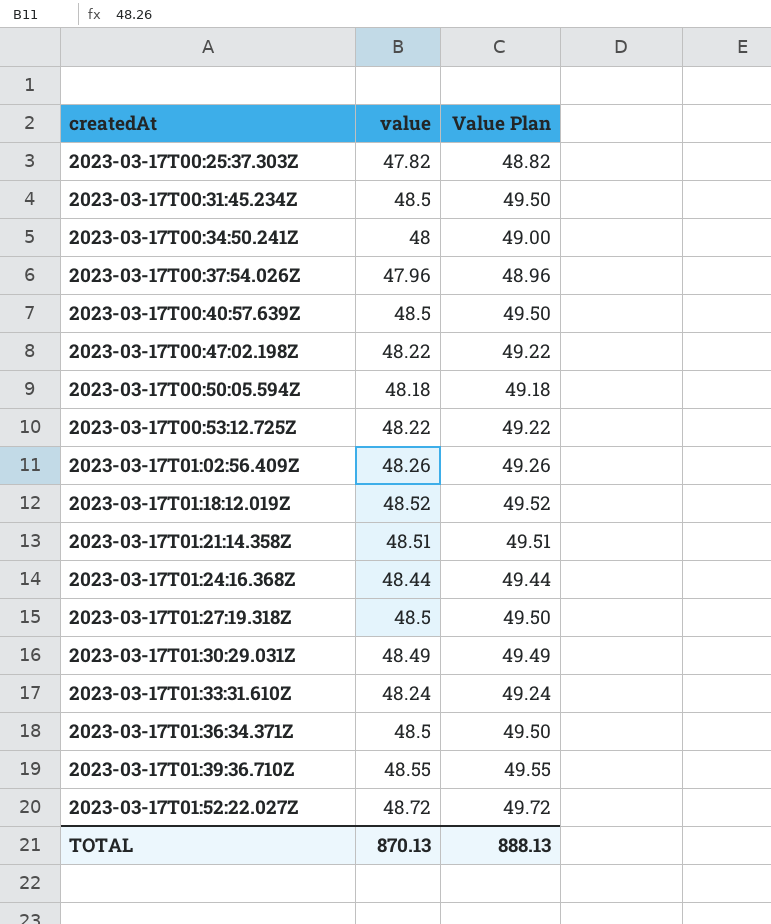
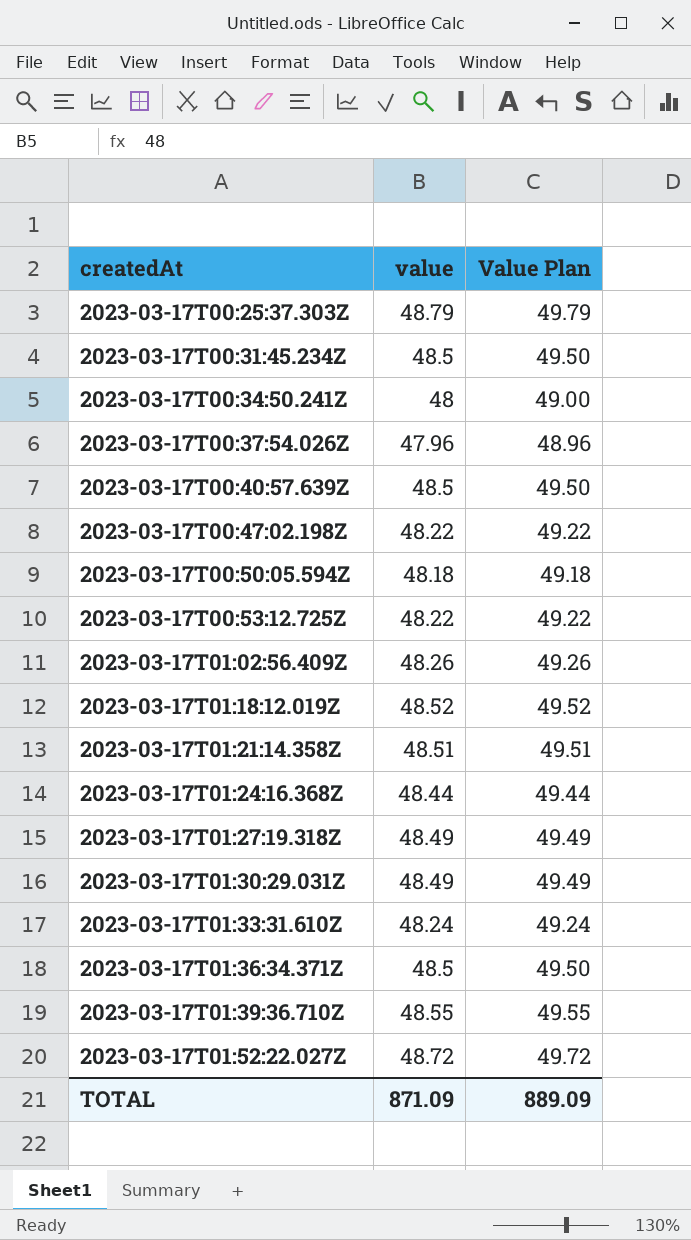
2023-03-17T00:25:37.303Z | value: 47.82 -> 48.79
2023-03-17T00:25:37.303Z | Value Plan: 48.82 -> 49.79
2023-03-17T01:27:19.318Z | value: 48.5 -> 48.49
2023-03-17T01:27:19.318Z | Value Plan: 49.50 -> 49.49
TOTAL | value: 870.13 -> 871.09
TOTAL | Value Plan: 888.13 -> 889.09

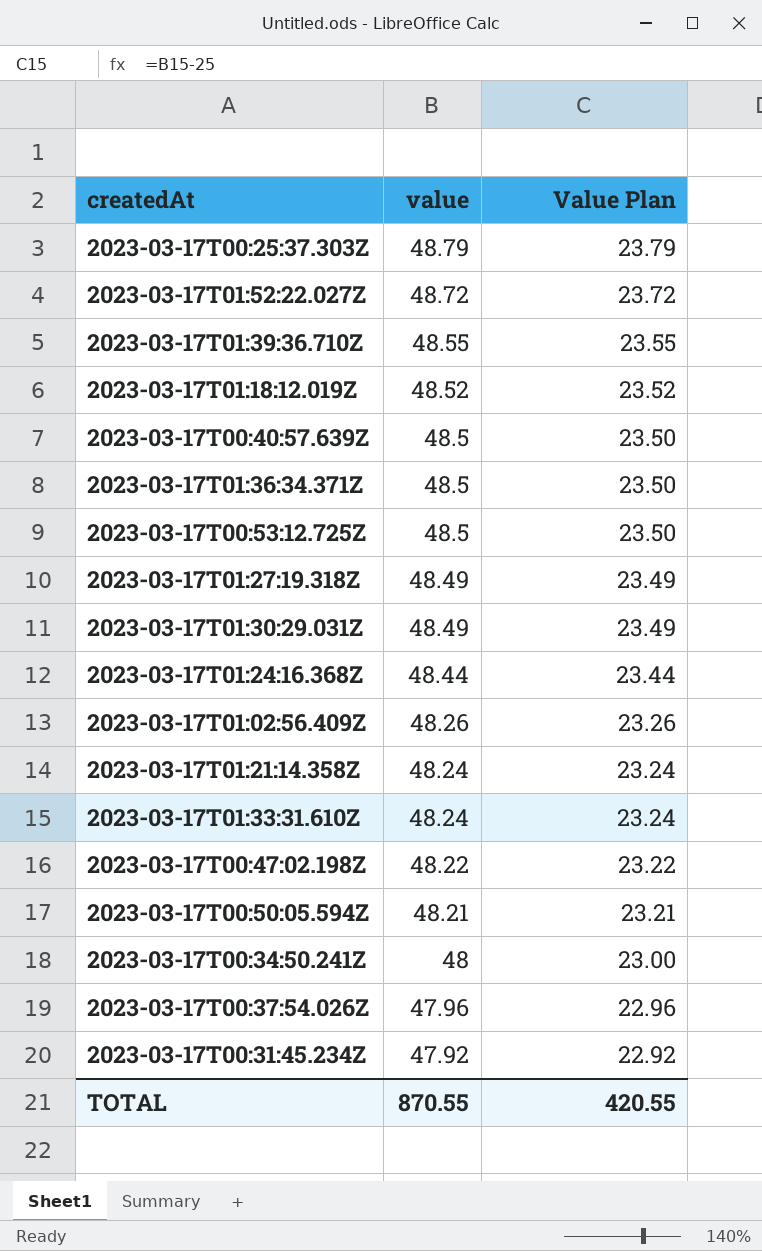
row order: createdAt ascending -> value descending
column Value Plan | formula: [value] + 1 -> [value] - 25
2023-03-17T00:53:12.725Z | value: 48.22 -> 48.5
2023-03-17T01:21:14.358Z | value: 48.51 -> 48.24
2023-03-17T00:50:05.594Z | value: 48.18 -> 48.21
2023-03-17T00:31:45.234Z | value: 48.5 -> 47.92
TOTAL | value: 871.09 -> 870.55
TOTAL | Value Plan: 889.09 -> 420.55

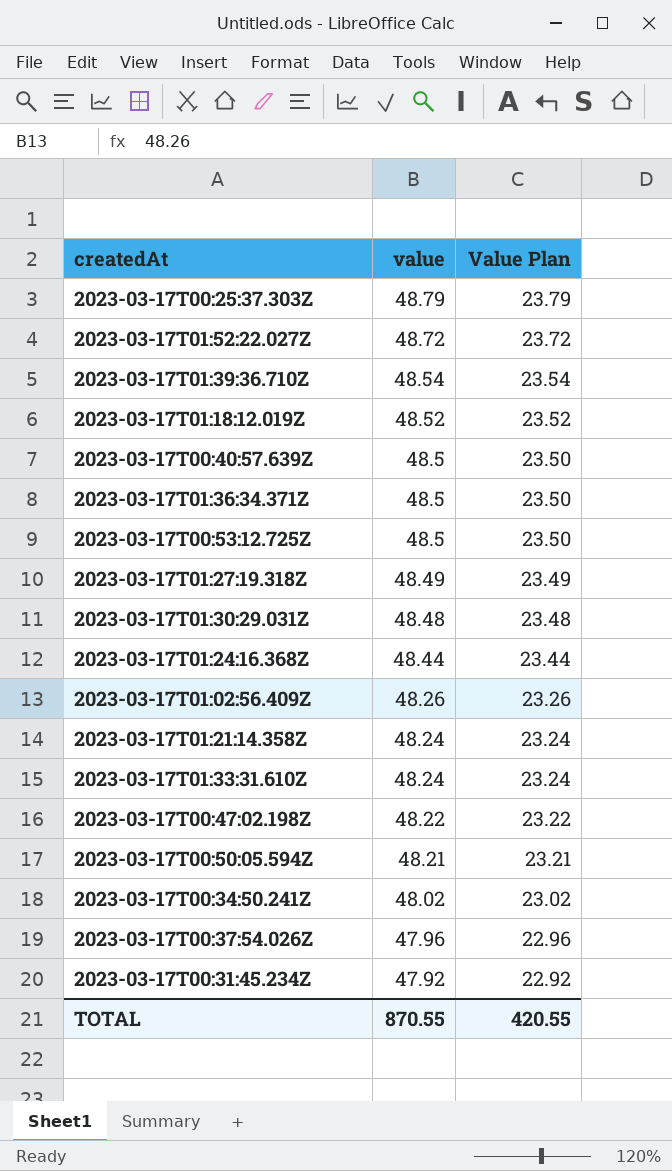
2023-03-17T01:39:36.710Z | value: 48.55 -> 48.54
2023-03-17T01:39:36.710Z | Value Plan: 23.55 -> 23.54
2023-03-17T01:30:29.031Z | value: 48.49 -> 48.48
2023-03-17T01:30:29.031Z | Value Plan: 23.49 -> 23.48
2023-03-17T00:34:50.241Z | value: 48 -> 48.02
2023-03-17T00:34:50.241Z | Value Plan: 23.00 -> 23.02

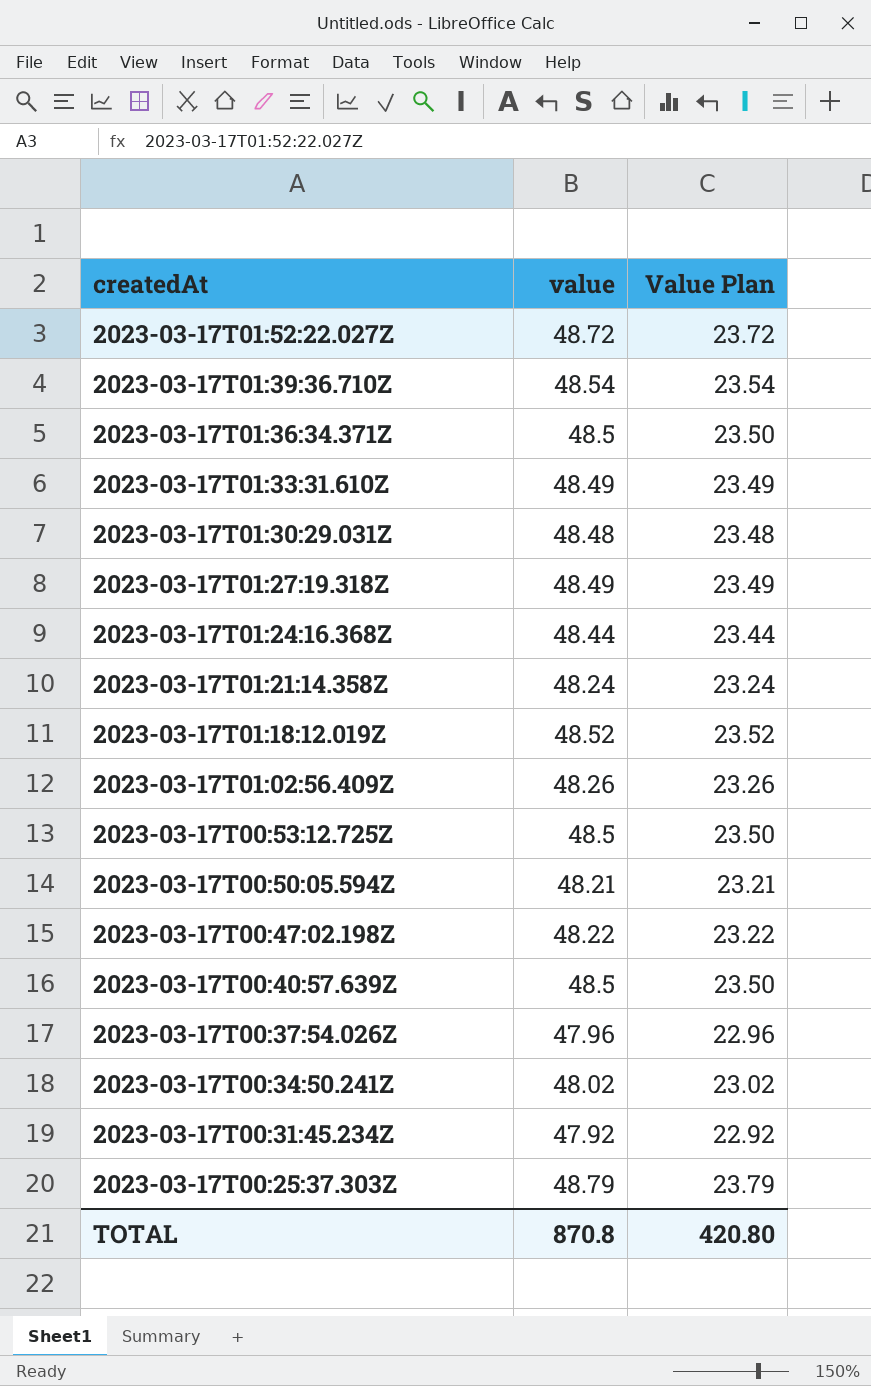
row order: value descending -> createdAt descending
2023-03-17T01:33:31.610Z | value: 48.24 -> 48.49
2023-03-17T01:33:31.610Z | Value Plan: 23.24 -> 23.49
TOTAL | value: 870.55 -> 870.8
TOTAL | Value Plan: 420.55 -> 420.80

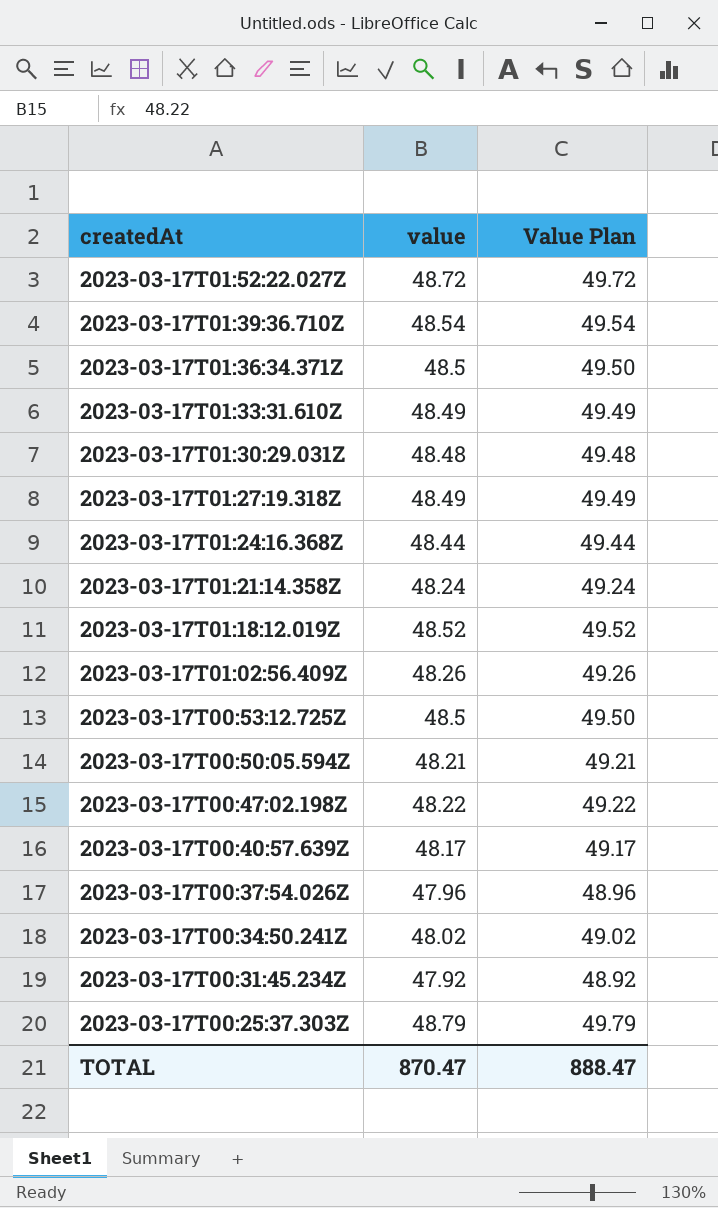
column Value Plan | formula: [value] - 25 -> [value] + 1
2023-03-17T00:40:57.639Z | value: 48.5 -> 48.17
TOTAL | value: 870.8 -> 870.47
TOTAL | Value Plan: 420.80 -> 888.47

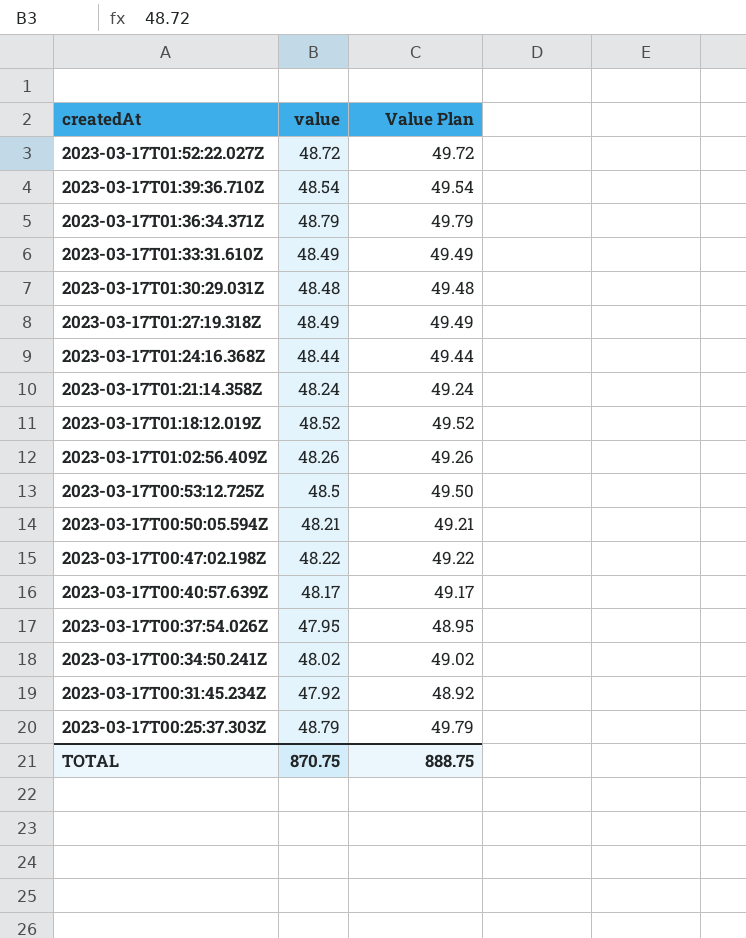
2023-03-17T01:36:34.371Z | value: 48.5 -> 48.79
2023-03-17T01:36:34.371Z | Value Plan: 49.50 -> 49.79
2023-03-17T00:37:54.026Z | value: 47.96 -> 47.95
2023-03-17T00:37:54.026Z | Value Plan: 48.96 -> 48.95
TOTAL | value: 870.47 -> 870.75
TOTAL | Value Plan: 888.47 -> 888.75

